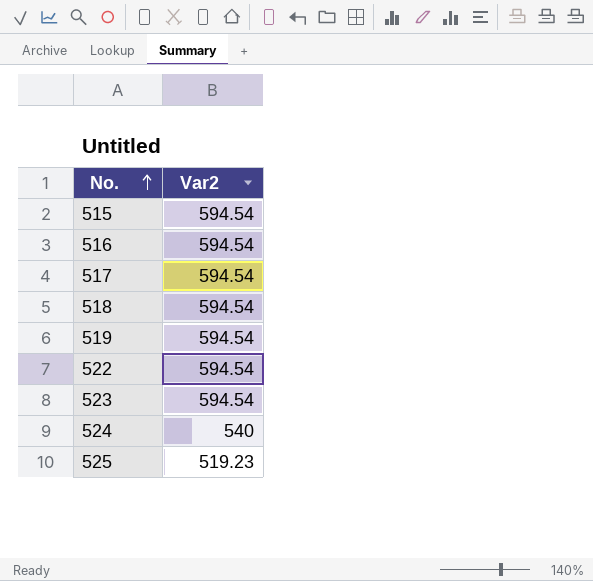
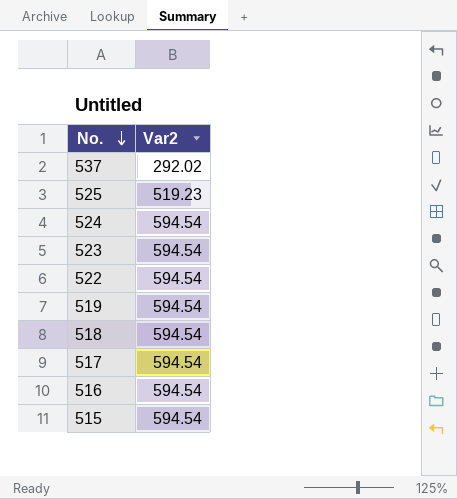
row order: No. ascending -> No. descending
row 537: none -> 292.02
524 | Var2: 540 -> 594.54

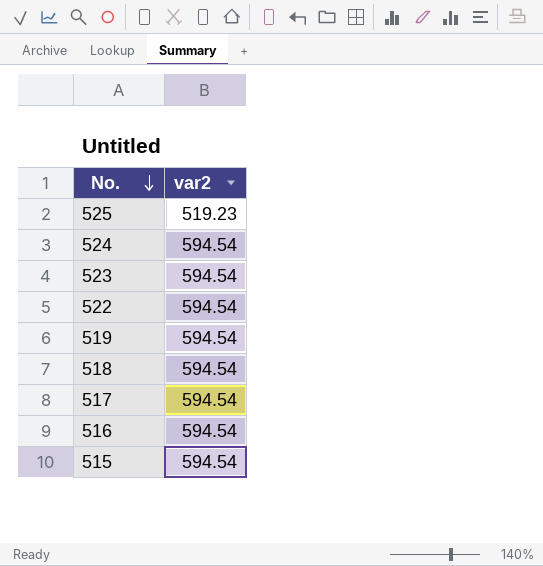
column name: Var2 -> var2
row 537: 292.02 -> none

